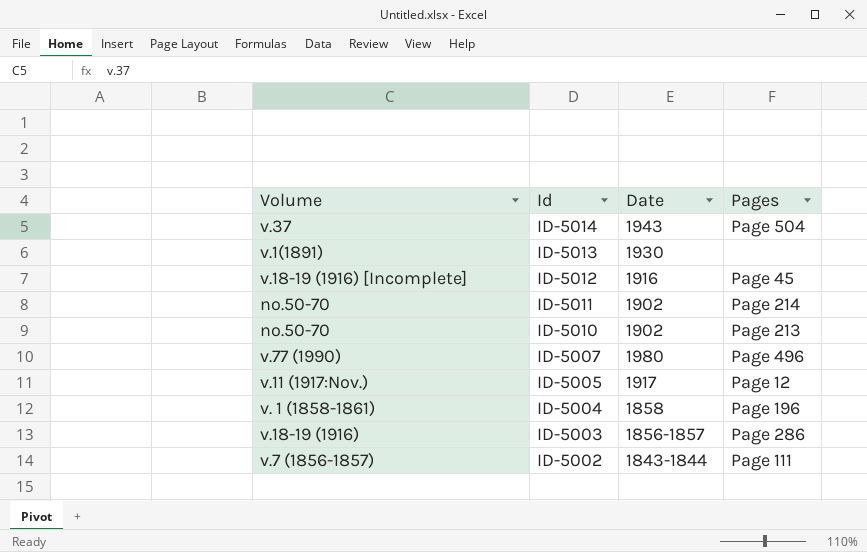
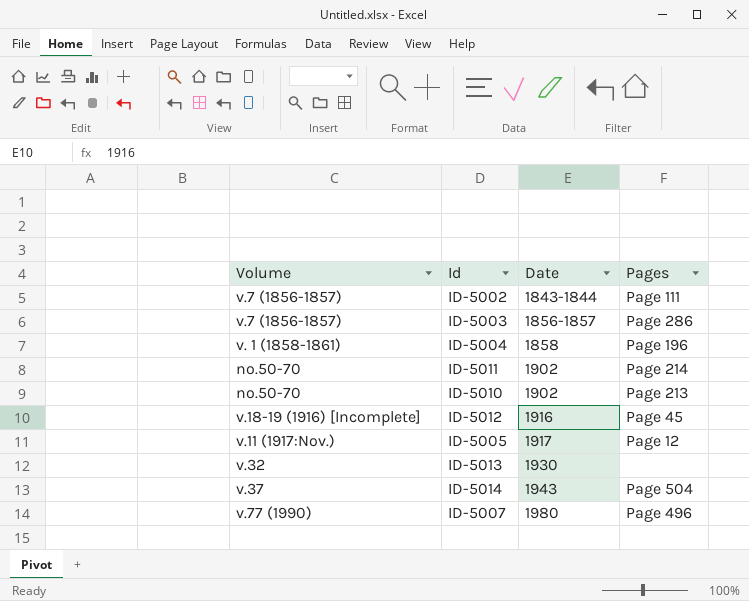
row order: Id descending -> Date ascending
ID-5003 | Volume: v.18-19 (1916) -> v.7 (1856-1857)
ID-5013 | Volume: v.1(1891) -> v.32

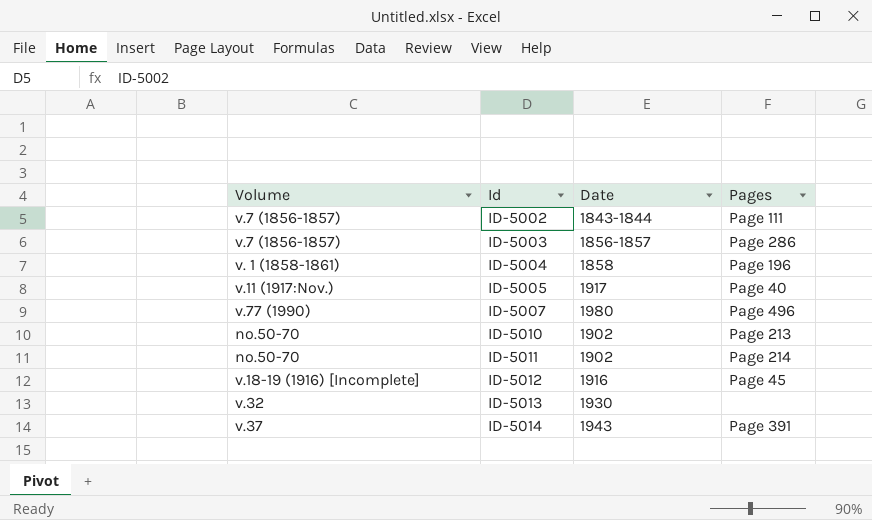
row order: Date ascending -> Id ascending
ID-5005 | Pages: Page 12 -> Page 40
ID-5014 | Pages: Page 504 -> Page 391

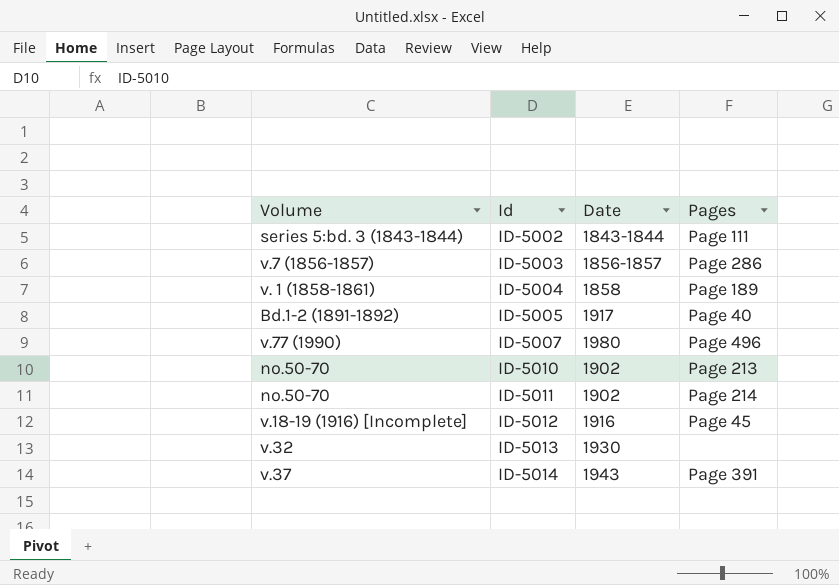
ID-5002 | Volume: v.7 (1856-1857) -> series 5:bd. 3 (1843-1844)
ID-5004 | Pages: Page 196 -> Page 189
ID-5005 | Volume: v.11 (1917:Nov.) -> Bd.1-2 (1891-1892)

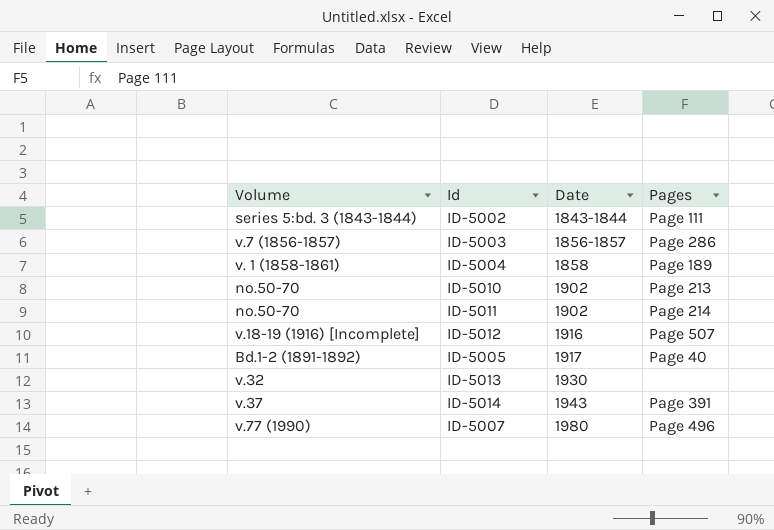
row order: Id ascending -> Date ascending
ID-5012 | Pages: Page 45 -> Page 507

